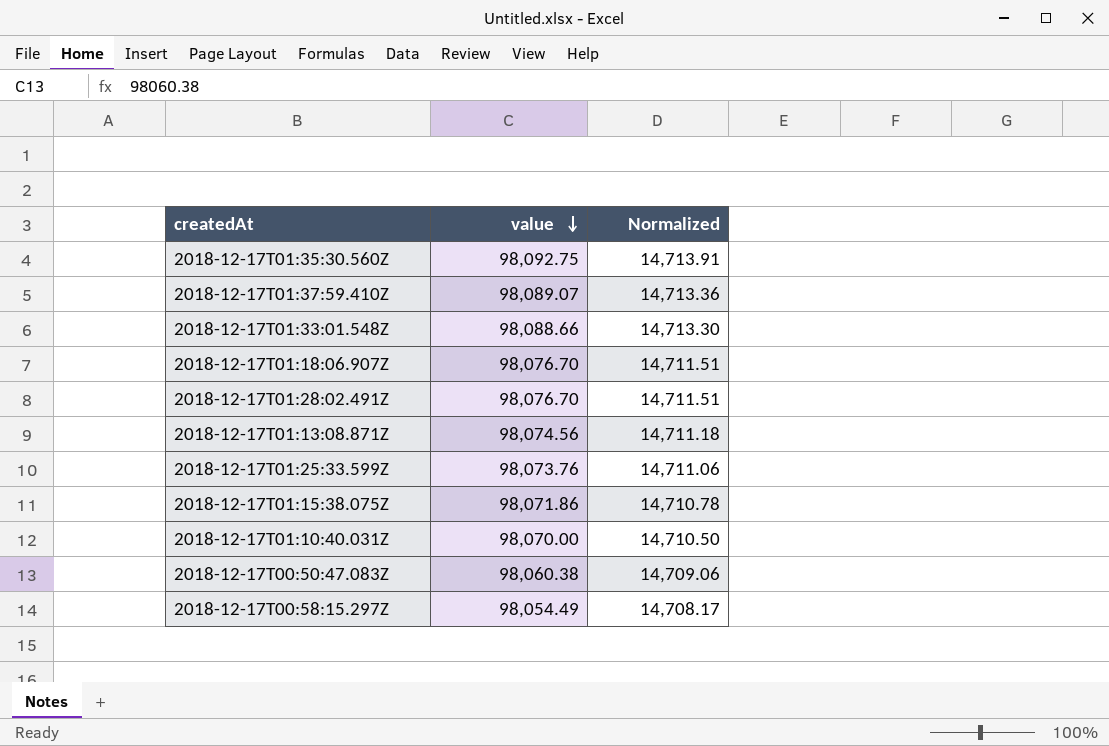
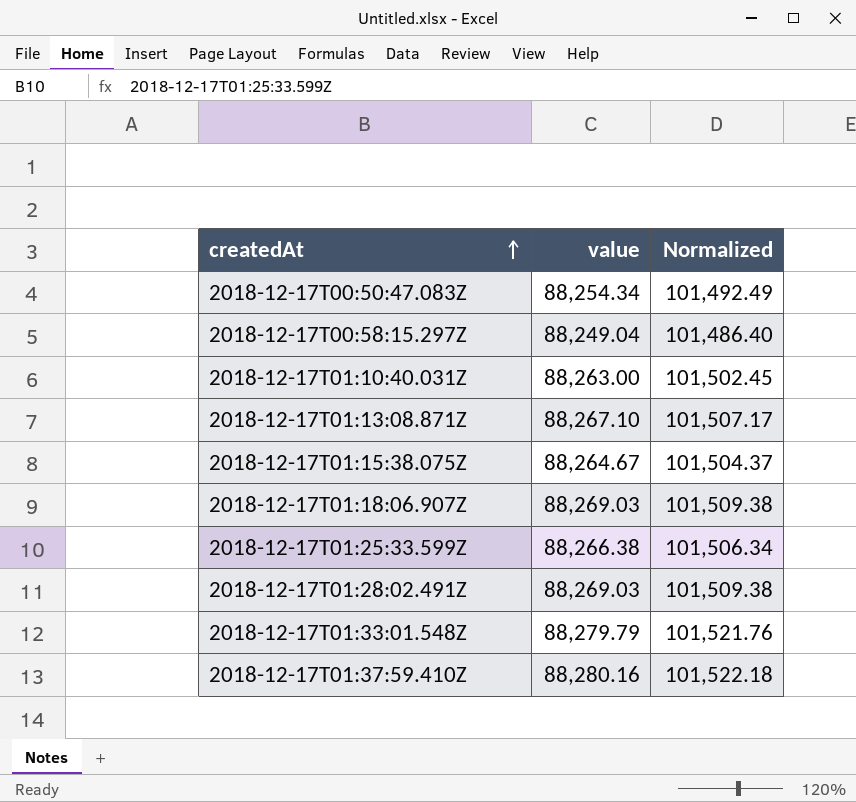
row order: value descending -> createdAt ascending
column Normalized | formula: [value] * 0.15 -> [value] * 1.15
row 2018-12-17T01:35:30.560Z: 98,092.75 | 14,713.91 -> none
2018-12-17T00:50:47.083Z | value: 98,060.38 -> 88,254.34
2018-12-17T00:58:15.297Z | value: 98,054.49 -> 88,249.04
2018-12-17T01:10:40.031Z | value: 98,070.00 -> 88,263.00
2018-12-17T01:13:08.871Z | value: 98,074.56 -> 88,267.10
2018-12-17T01:15:38.075Z | value: 98,071.86 -> 88,264.67
2018-12-17T01:18:06.907Z | value: 98,076.70 -> 88,269.03
2018-12-17T01:25:33.599Z | value: 98,073.76 -> 88,266.38
2018-12-17T01:28:02.491Z | value: 98,076.70 -> 88,269.03
2018-12-17T01:33:01.548Z | value: 98,088.66 -> 88,279.79
2018-12-17T01:37:59.410Z | value: 98,089.07 -> 88,280.16

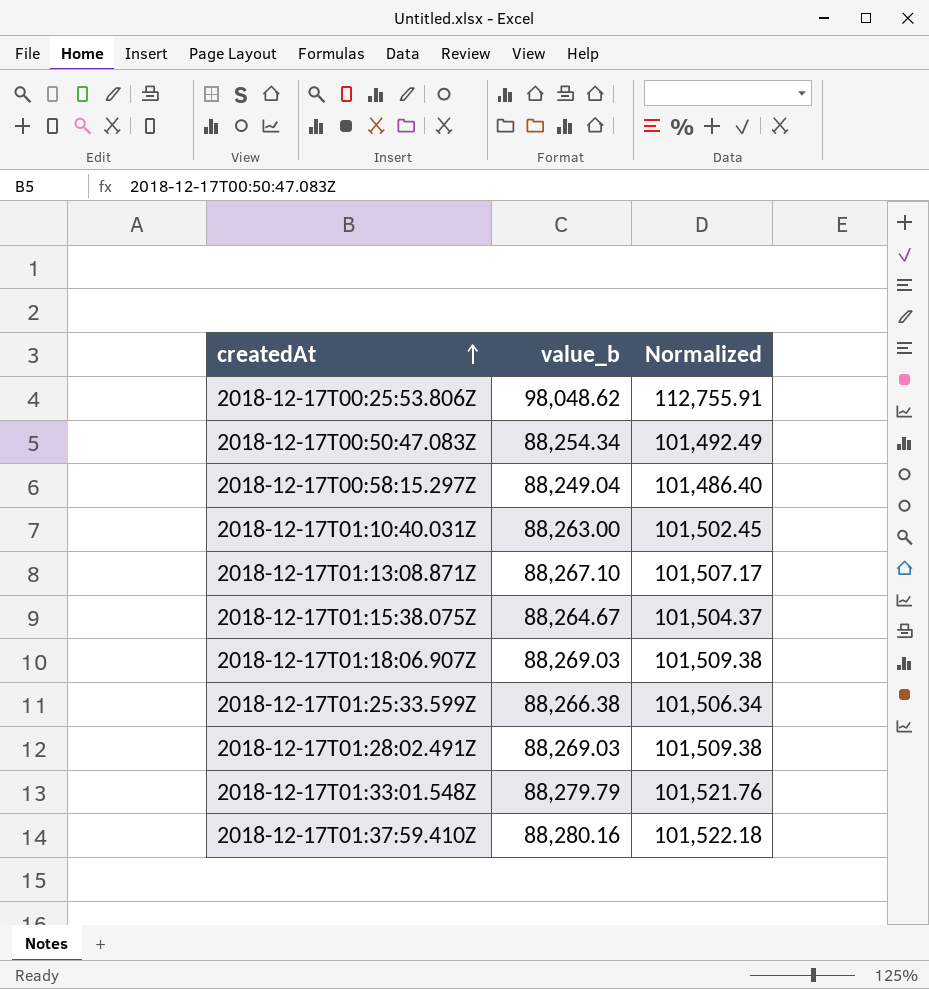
column name: value -> value_b
row 2018-12-17T00:25:53.806Z: none -> 98,048.62 | 112,755.91

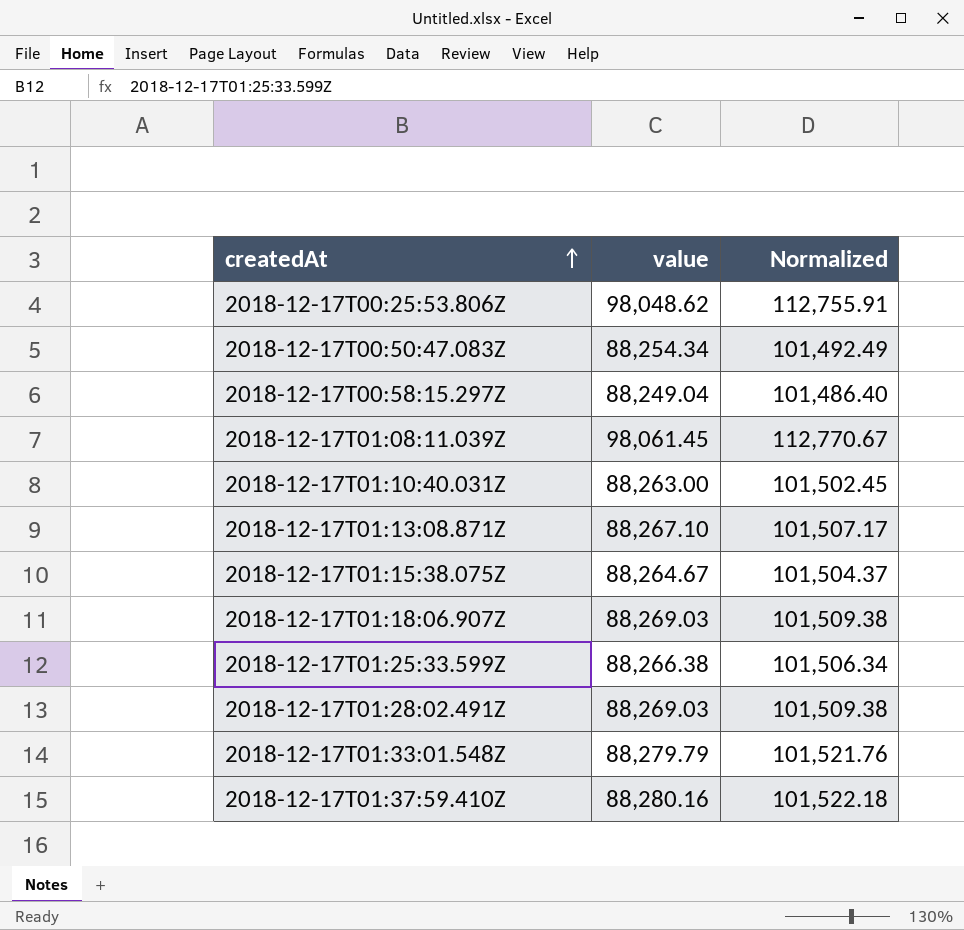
column name: value_b -> value
row 2018-12-17T01:08:11.039Z: none -> 98,061.45 | 112,770.67

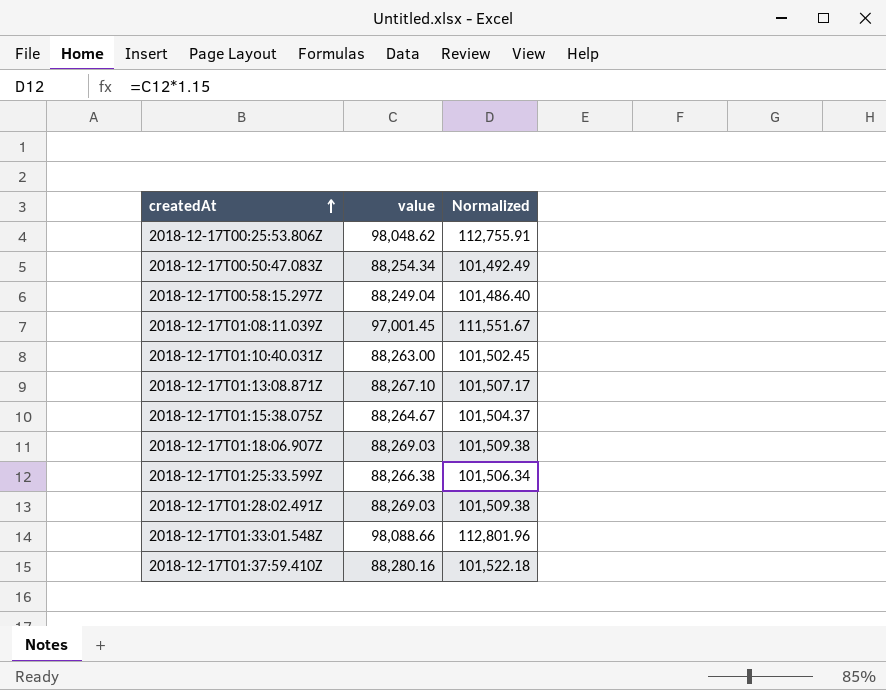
2018-12-17T01:08:11.039Z | value: 98,061.45 -> 97,001.45
2018-12-17T01:08:11.039Z | Normalized: 112,770.67 -> 111,551.67
2018-12-17T01:33:01.548Z | value: 88,279.79 -> 98,088.66
2018-12-17T01:33:01.548Z | Normalized: 101,521.76 -> 112,801.96

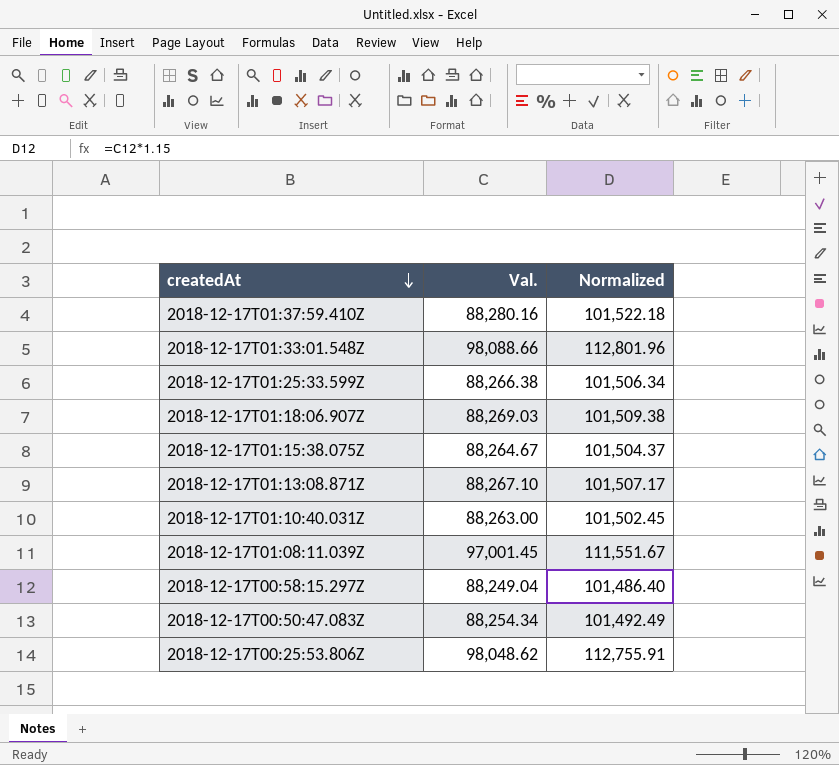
row order: createdAt ascending -> createdAt descending
column name: value -> Val.
row 2018-12-17T01:28:02.491Z: 88,269.03 | 101,509.38 -> none

